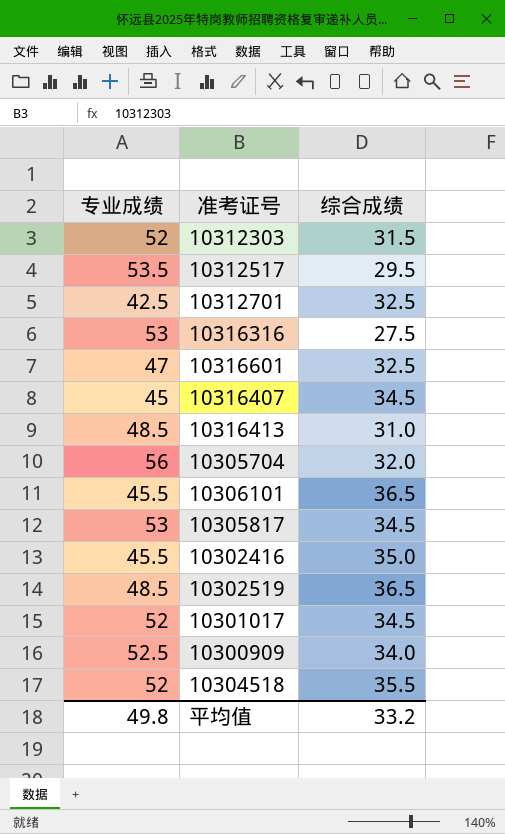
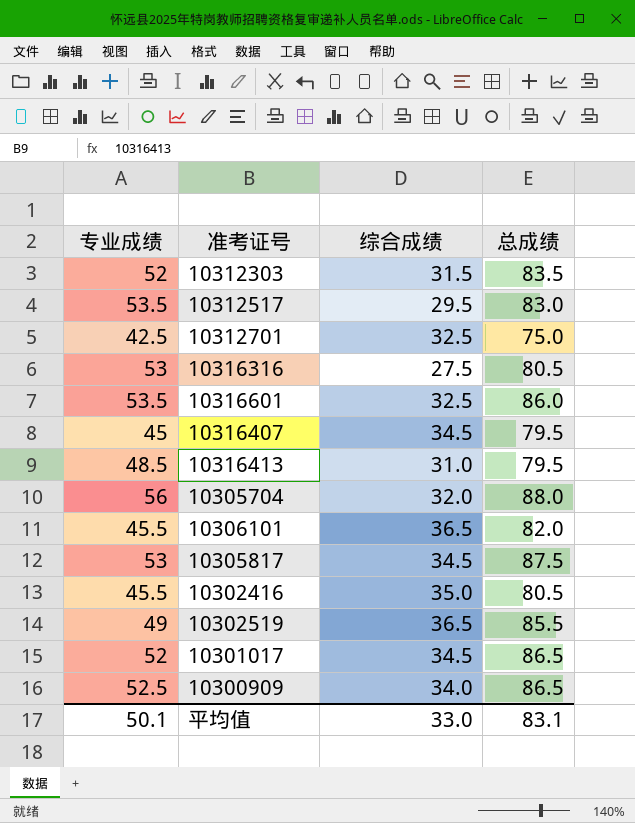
column 总成绩 | formula: none -> [专业成绩] + [综合成绩]
row 10304518: 52 | 35.5 -> none
10316601 | 专业成绩: 47 -> 53.5
10302519 | 专业成绩: 48.5 -> 49
平均值 | 专业成绩: 49.8 -> 50.1
平均值 | 综合成绩: 33.2 -> 33.0

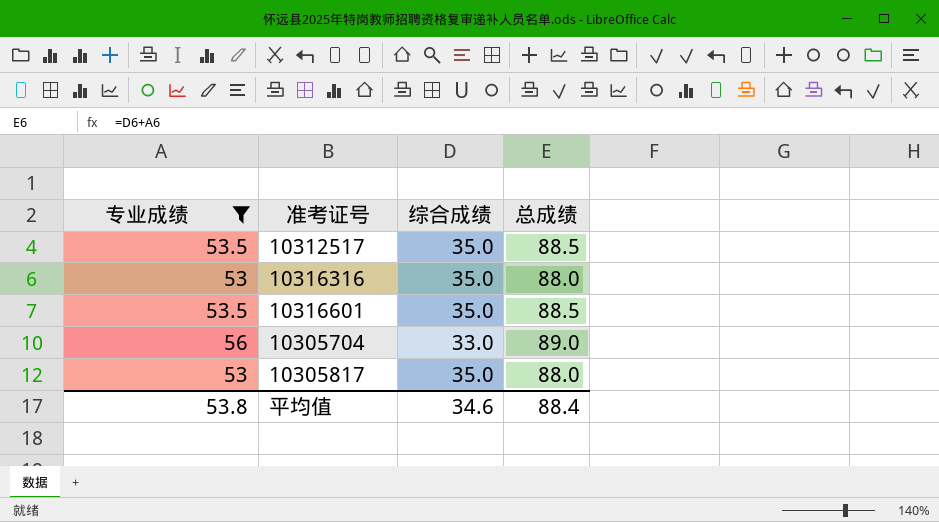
filter: none -> 专业成绩 >= 53
10312517 | 综合成绩: 29.5 -> 35.0
10312517 | 总成绩: 83.0 -> 88.5
10316316 | 综合成绩: 27.5 -> 35.0
10316316 | 总成绩: 80.5 -> 88.0
10316601 | 综合成绩: 32.5 -> 35.0
10316601 | 总成绩: 86.0 -> 88.5
10305704 | 综合成绩: 32.0 -> 33.0
10305704 | 总成绩: 88.0 -> 89.0
10305817 | 综合成绩: 34.5 -> 35.0
10305817 | 总成绩: 87.5 -> 88.0
平均值 | 专业成绩: 50.1 -> 53.8
平均值 | 综合成绩: 33.0 -> 34.6
平均值 | 总成绩: 83.1 -> 88.4

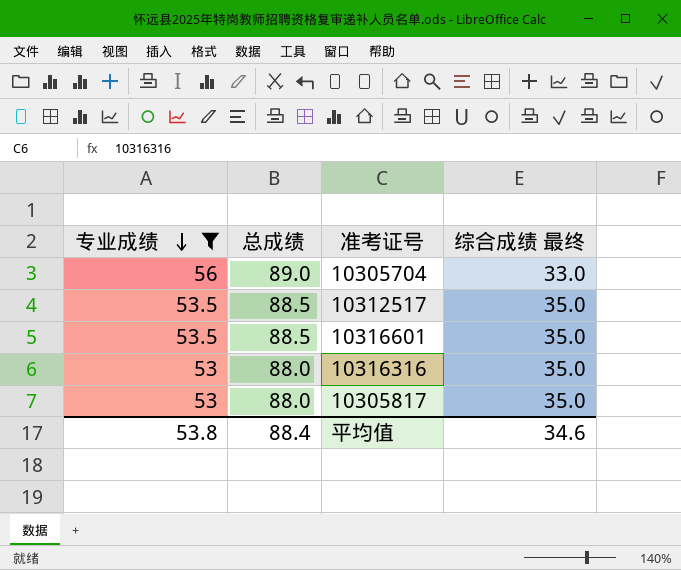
row order: none -> 专业成绩 descending
column 总成绩 | position: 4 -> 2
column name: 综合成绩 -> 综合成绩 最终

